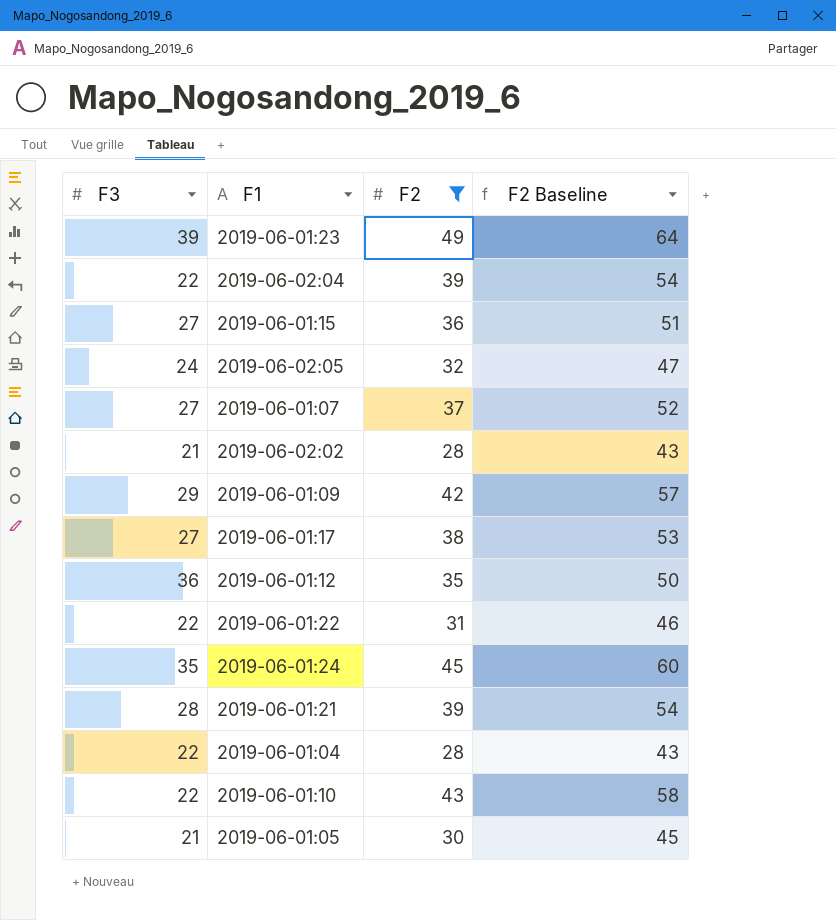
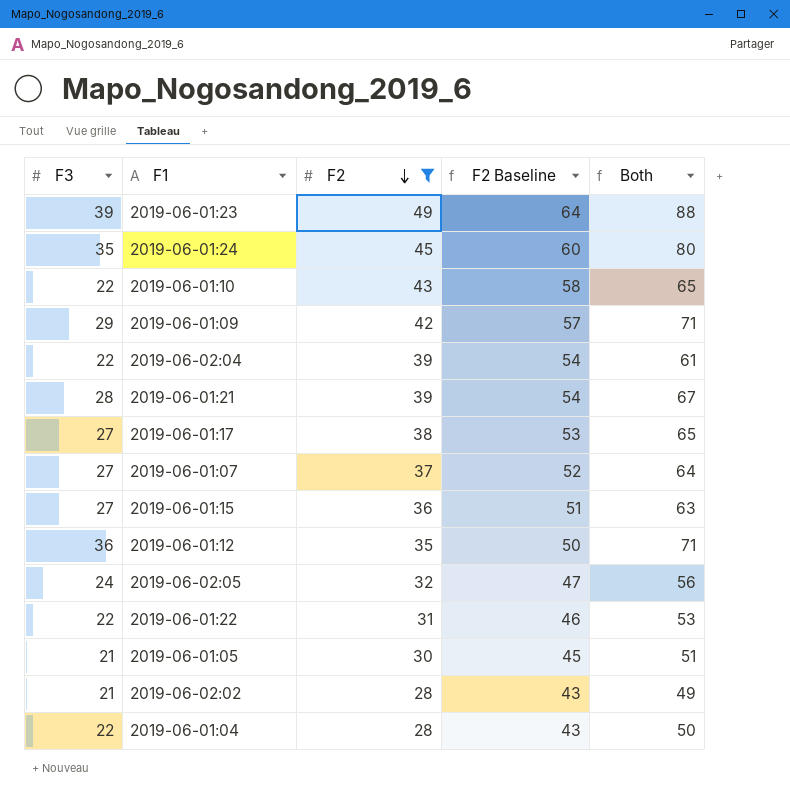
row order: none -> F2 descending
column Both | formula: none -> [F3] + [F2]

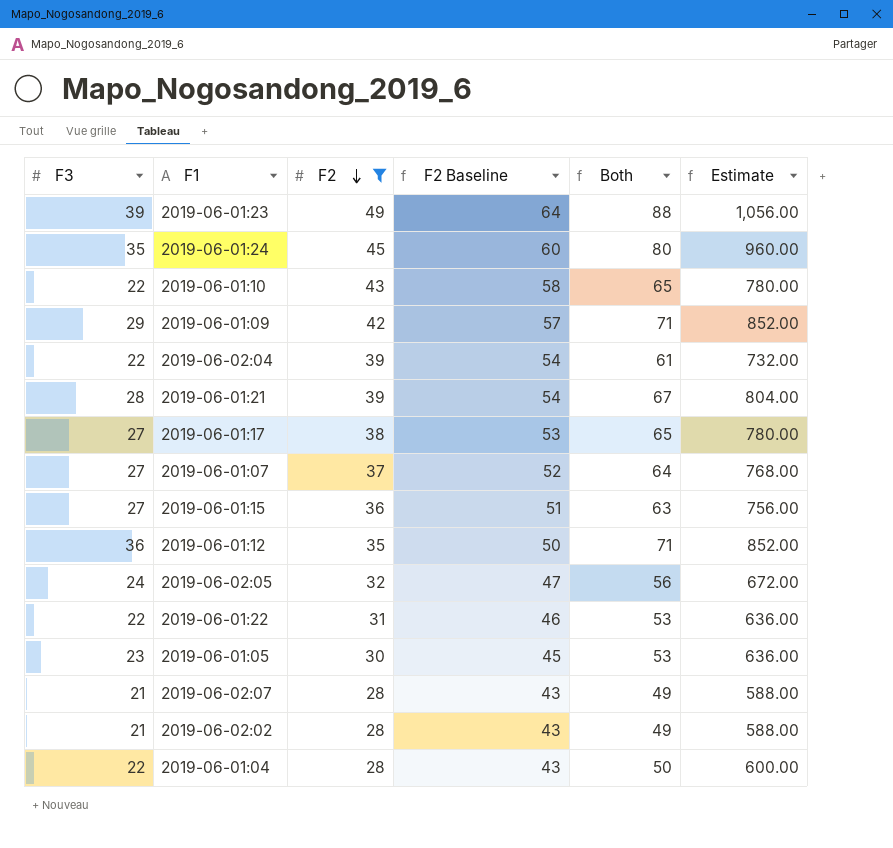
column Estimate | formula: none -> [Both] * 12
2019-06-01:05 | F3: 21 -> 23
2019-06-01:05 | Both: 51 -> 53
row 2019-06-02:07: none -> 21 | 28 | 43 | 49 | 588.00

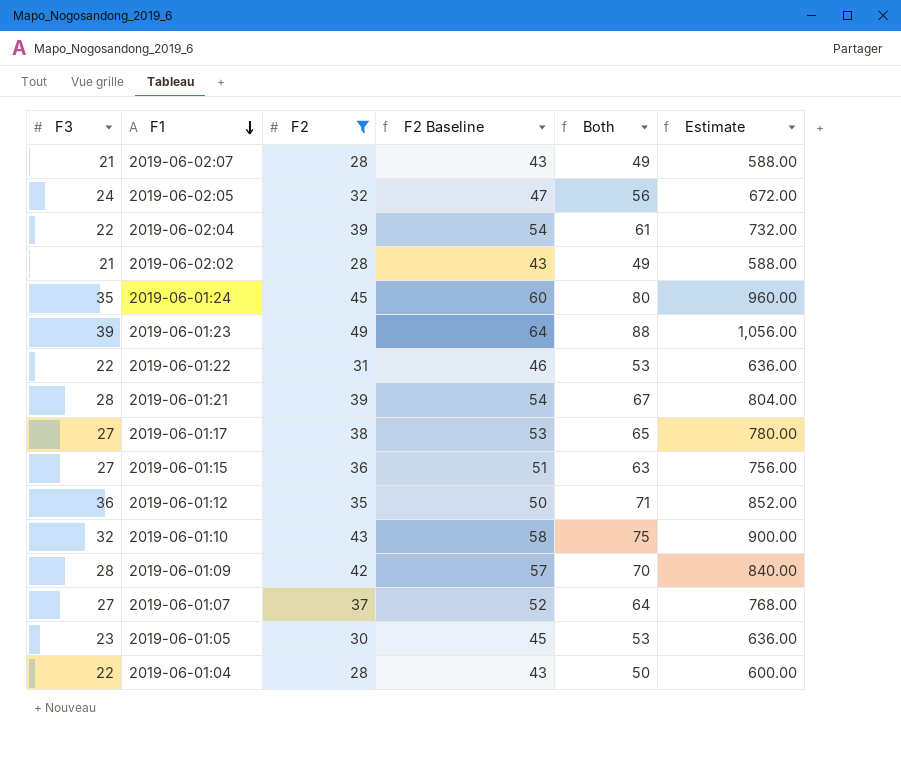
row order: F2 descending -> F1 descending
2019-06-01:10 | F3: 22 -> 32
2019-06-01:10 | Both: 65 -> 75
2019-06-01:10 | Estimate: 780.00 -> 900.00
2019-06-01:09 | F3: 29 -> 28
2019-06-01:09 | Both: 71 -> 70
2019-06-01:09 | Estimate: 852.00 -> 840.00

